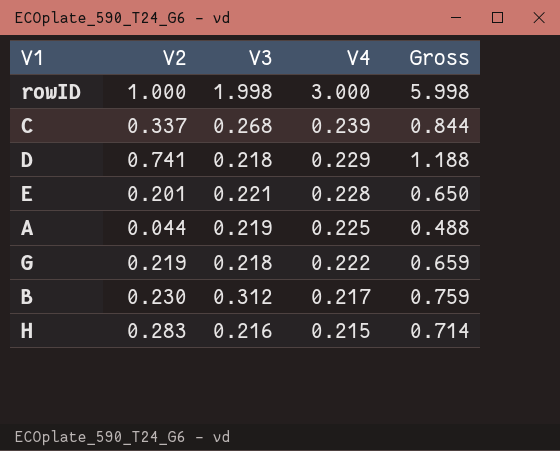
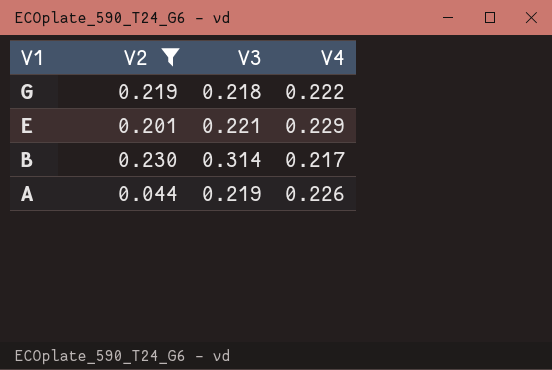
filter: none -> V2 <= 0.230
row order: V4 descending -> V1 descending
column Gross | formula: [V2] + [V3] + [V4] -> none
E | V4: 0.228 -> 0.229
B | V3: 0.312 -> 0.314
A | V4: 0.225 -> 0.226

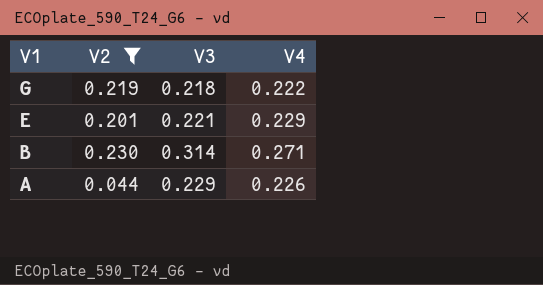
B | V4: 0.217 -> 0.271
A | V3: 0.219 -> 0.229

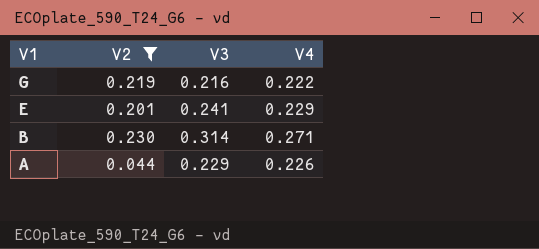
G | V3: 0.218 -> 0.216
E | V3: 0.221 -> 0.241

